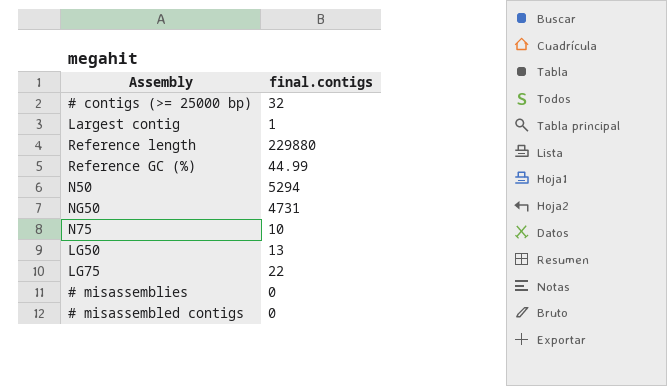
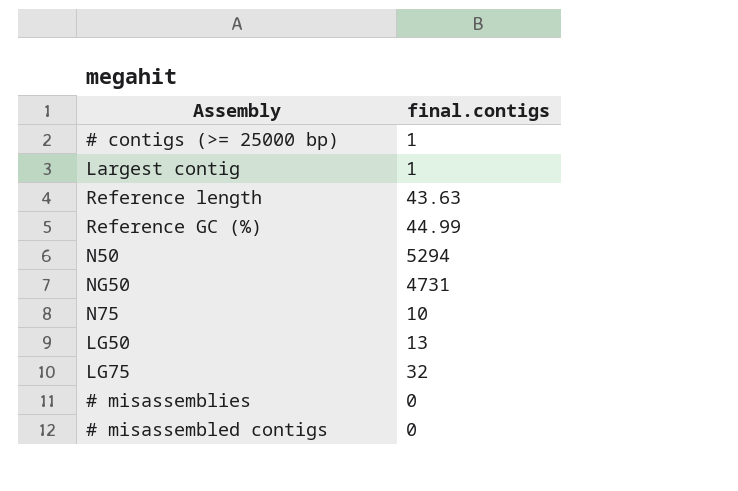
# contigs (>= 25000 bp) | final.contigs: 32 -> 1
Reference length | final.contigs: 229880 -> 43.63
LG75 | final.contigs: 22 -> 32

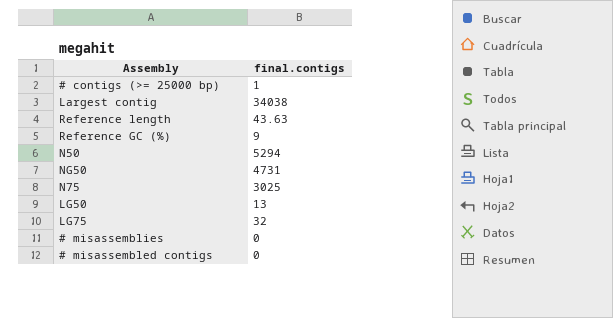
Largest contig | final.contigs: 1 -> 34038
Reference GC (%) | final.contigs: 44.99 -> 9
N75 | final.contigs: 10 -> 3025

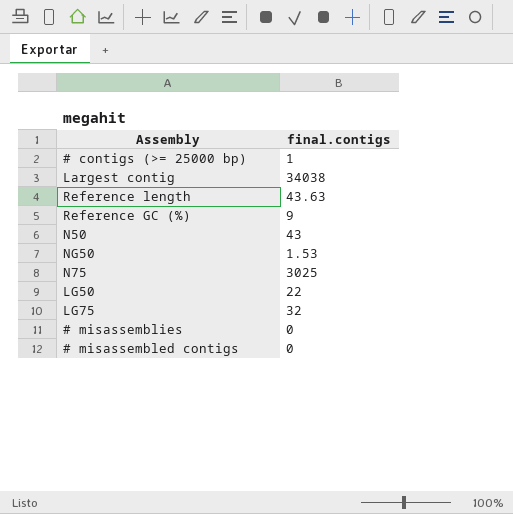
N50 | final.contigs: 5294 -> 43
NG50 | final.contigs: 4731 -> 1.53
LG50 | final.contigs: 13 -> 22

